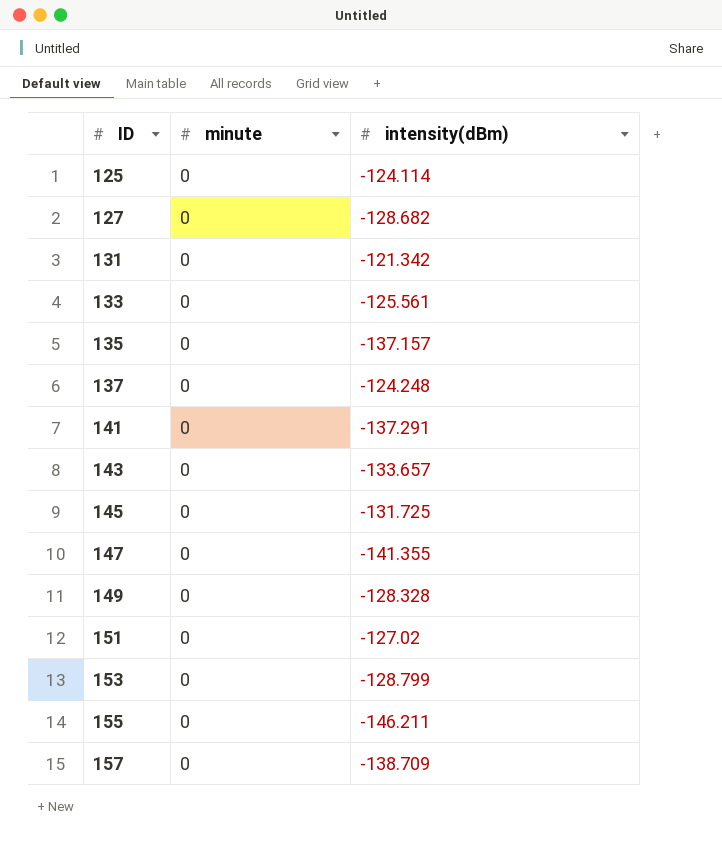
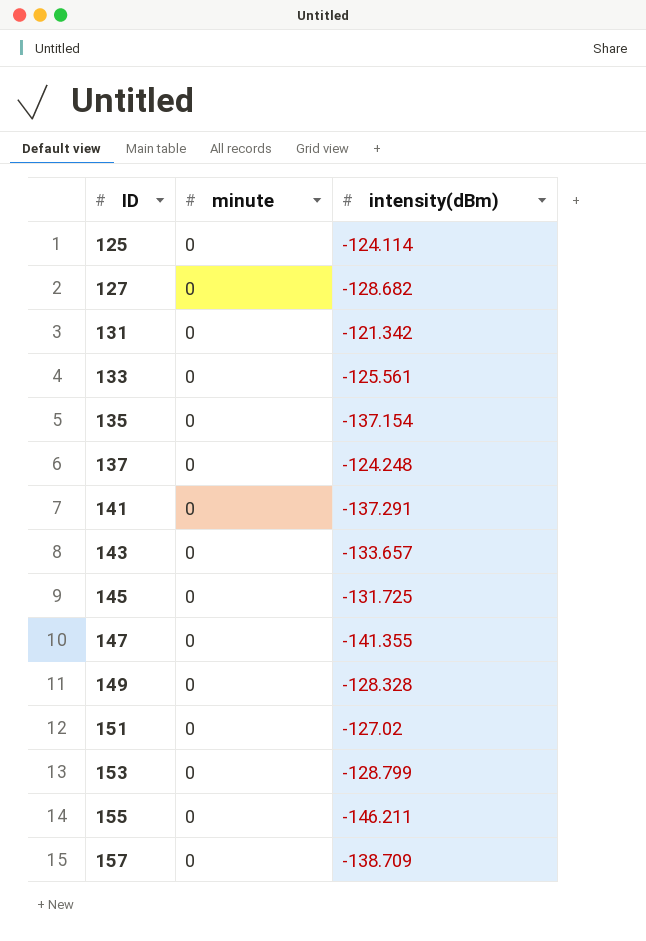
135 | intensity(dBm): -137.157 -> -137.154

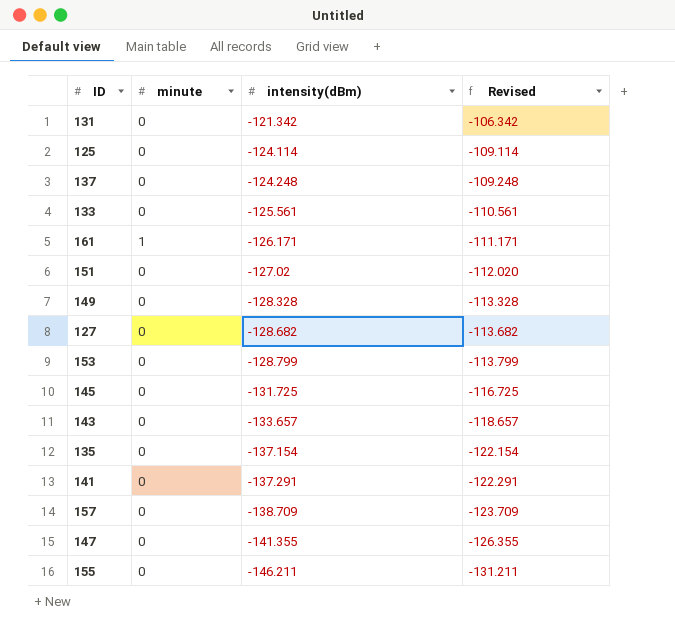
row order: ID ascending -> intensity(dBm) descending
column Revised | formula: none -> [intensity(dBm)] + 15
row 161: none -> 1 | -126.171 | -111.171

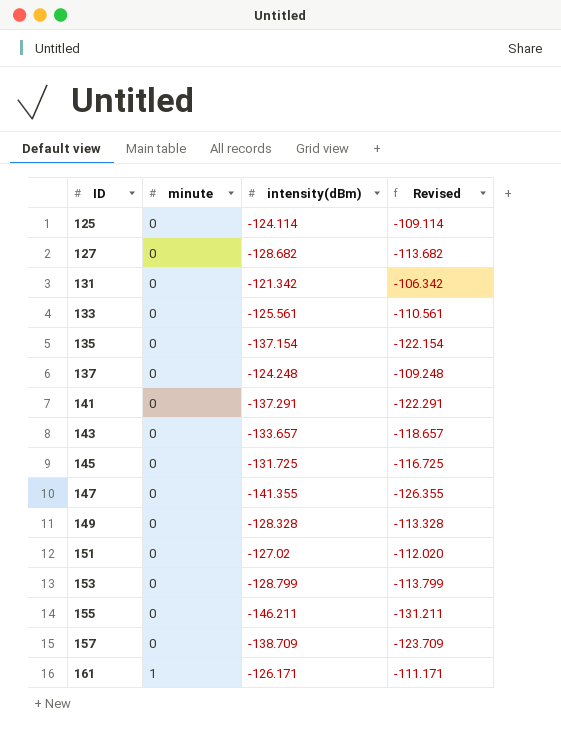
row order: intensity(dBm) descending -> ID ascending

